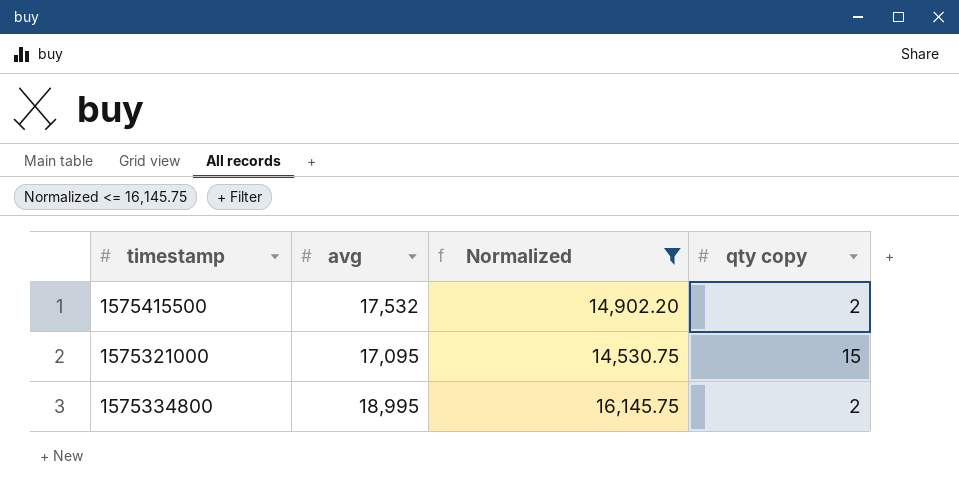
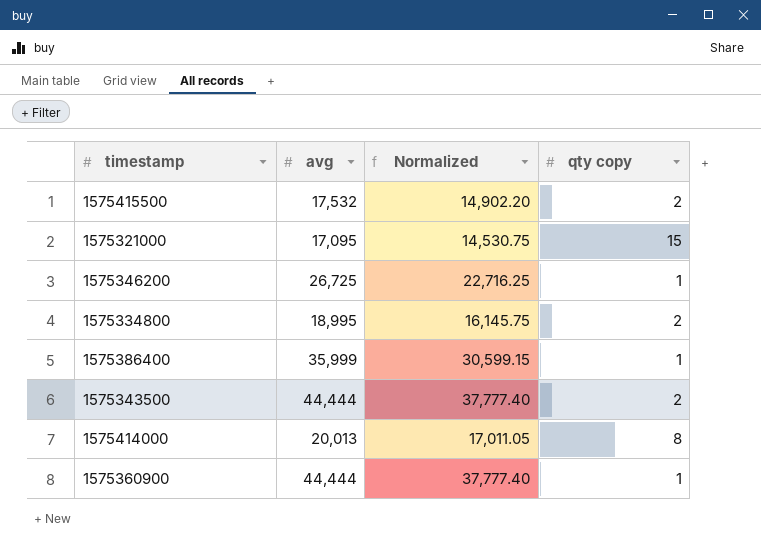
filter: Normalized <= 16,145.75 -> none

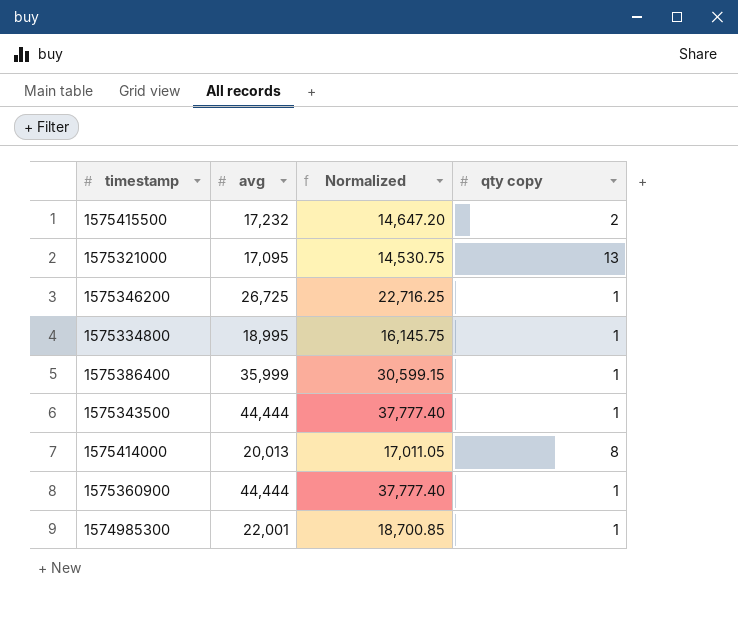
1575415500 | avg: 17,532 -> 17,232
1575415500 | Normalized: 14,902.20 -> 14,647.20
1575321000 | qty copy: 15 -> 13
1575334800 | qty copy: 2 -> 1
1575343500 | qty copy: 2 -> 1
row 1574985300: none -> 22,001 | 18,700.85 | 1

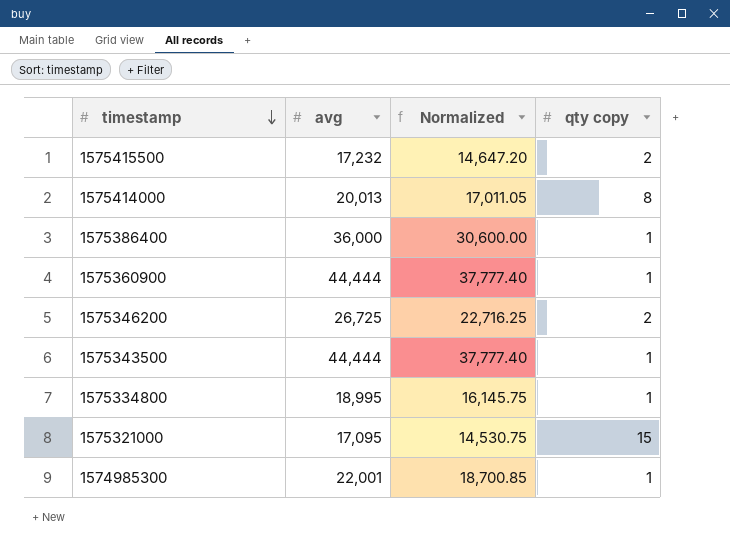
row order: none -> timestamp descending
1575386400 | avg: 35,999 -> 36,000
1575386400 | Normalized: 30,599.15 -> 30,600.00
1575346200 | qty copy: 1 -> 2
1575321000 | qty copy: 13 -> 15

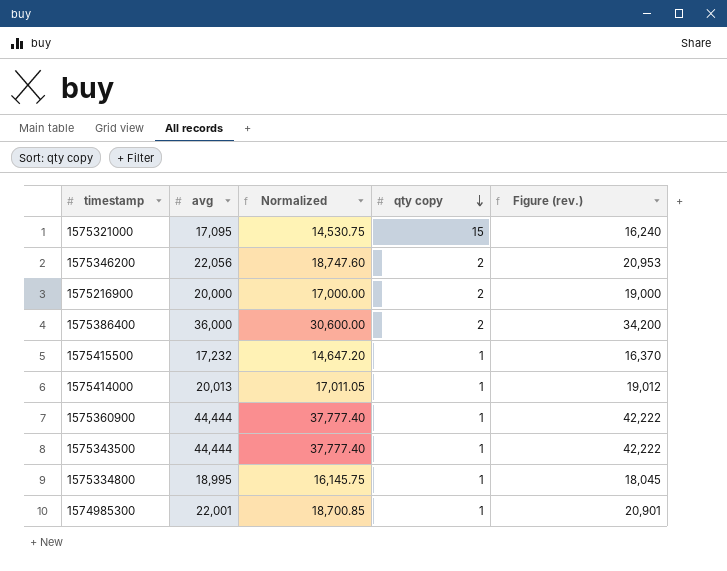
row order: timestamp descending -> qty copy descending
column Figure (rev.) | formula: none -> [avg] * 0.95
1575346200 | avg: 26,725 -> 22,056
1575346200 | Normalized: 22,716.25 -> 18,747.60
row 1575216900: none -> 20,000 | 17,000.00 | 2 | 19,000
1575386400 | qty copy: 1 -> 2
1575415500 | qty copy: 2 -> 1
1575414000 | qty copy: 8 -> 1

